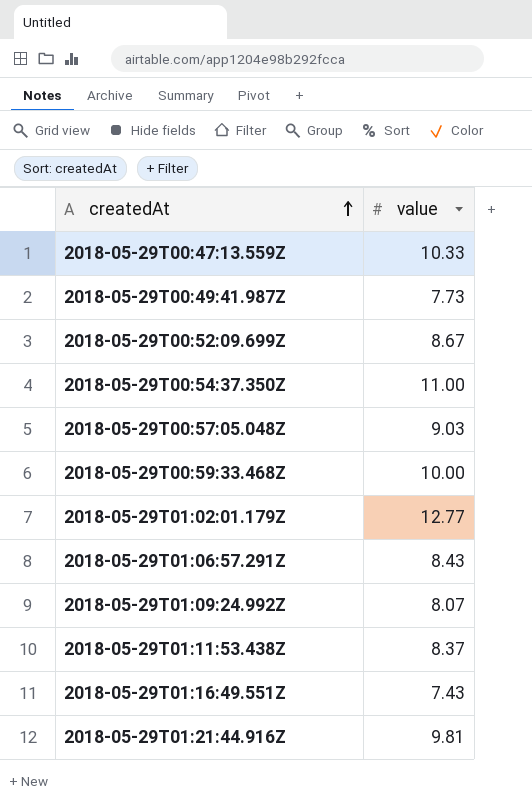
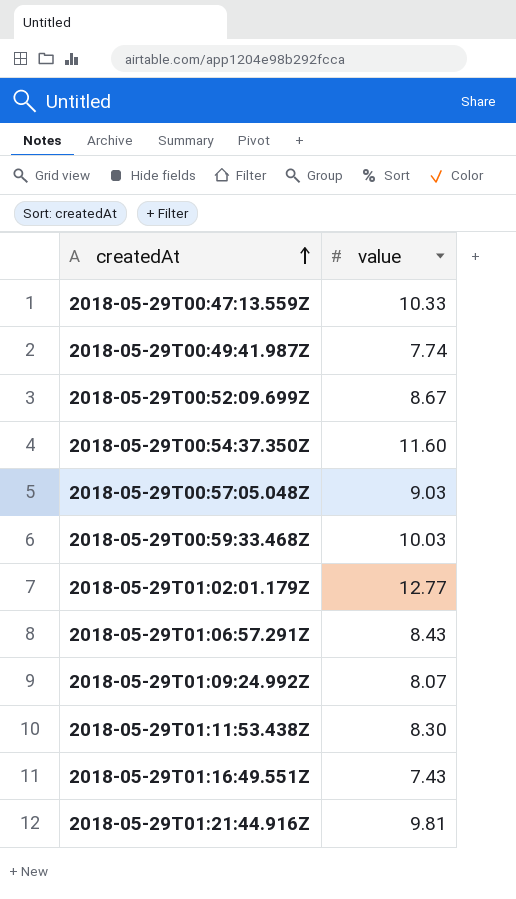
2018-05-29T00:49:41.987Z | value: 7.73 -> 7.74
2018-05-29T00:54:37.350Z | value: 11.00 -> 11.60
2018-05-29T00:59:33.468Z | value: 10.00 -> 10.03
2018-05-29T01:11:53.438Z | value: 8.37 -> 8.30

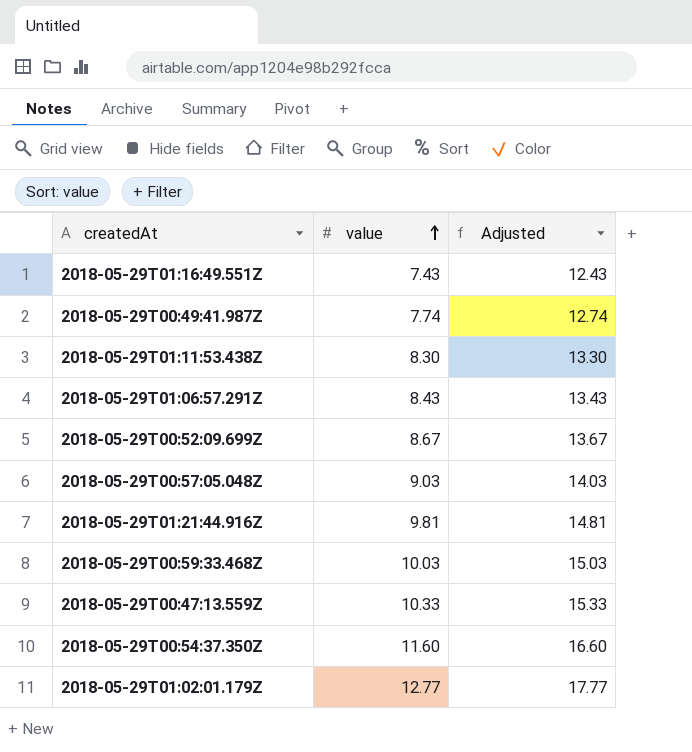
row order: createdAt ascending -> value ascending
column Adjusted | formula: none -> [value] + 5
row 2018-05-29T01:09:24.992Z: 8.07 -> none

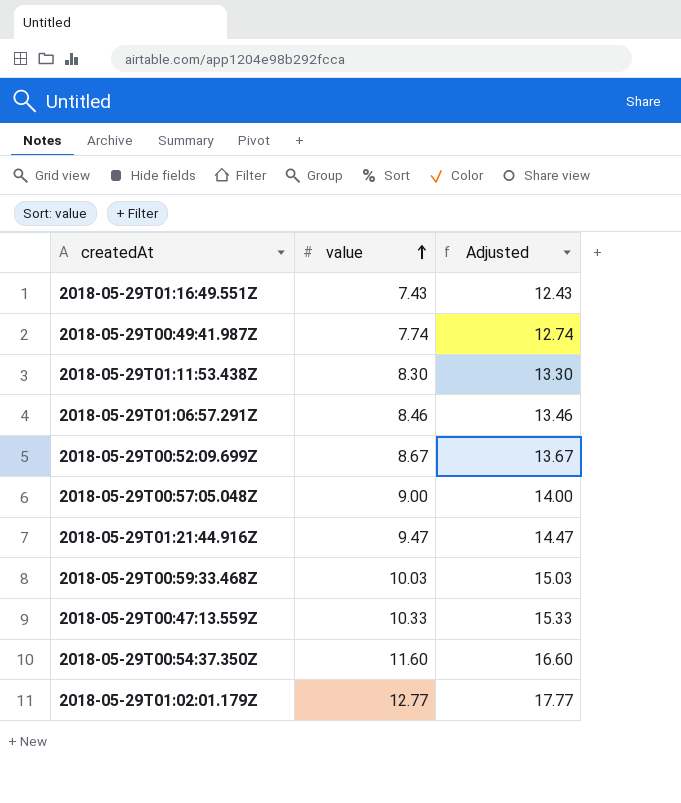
2018-05-29T01:06:57.291Z | value: 8.43 -> 8.46
2018-05-29T01:06:57.291Z | Adjusted: 13.43 -> 13.46
2018-05-29T00:57:05.048Z | value: 9.03 -> 9.00
2018-05-29T00:57:05.048Z | Adjusted: 14.03 -> 14.00
2018-05-29T01:21:44.916Z | value: 9.81 -> 9.47
2018-05-29T01:21:44.916Z | Adjusted: 14.81 -> 14.47

